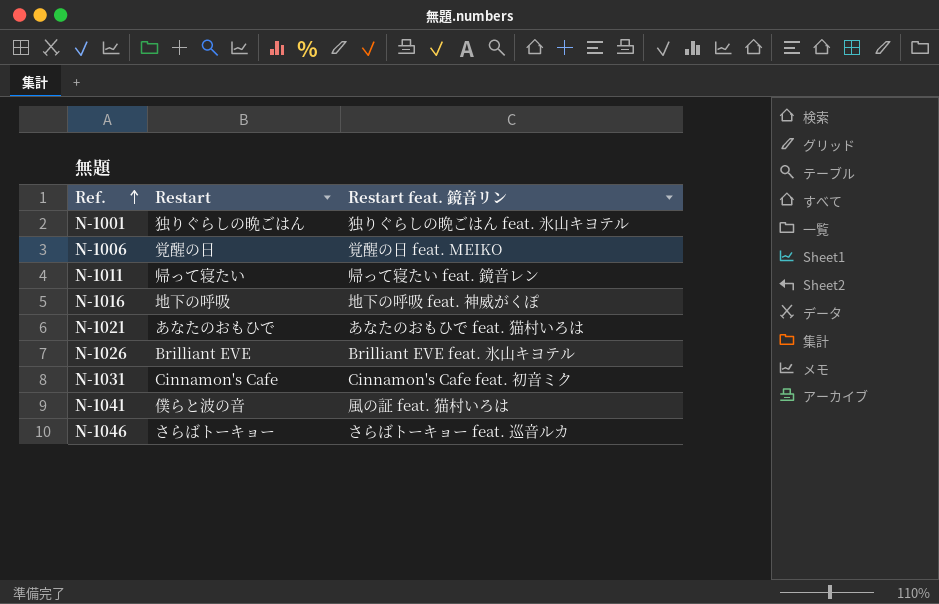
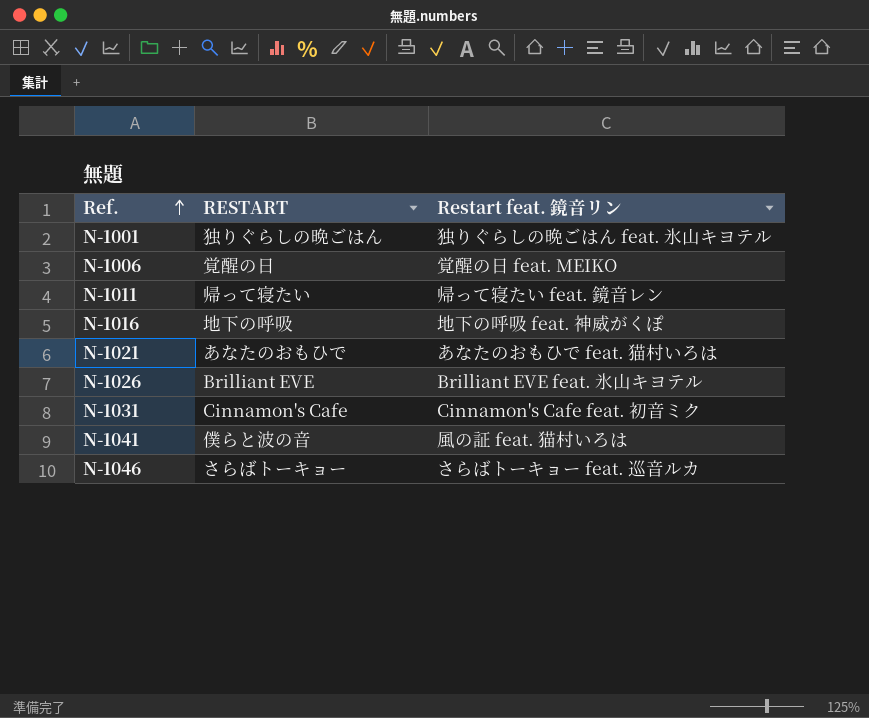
column name: Restart -> RESTART

